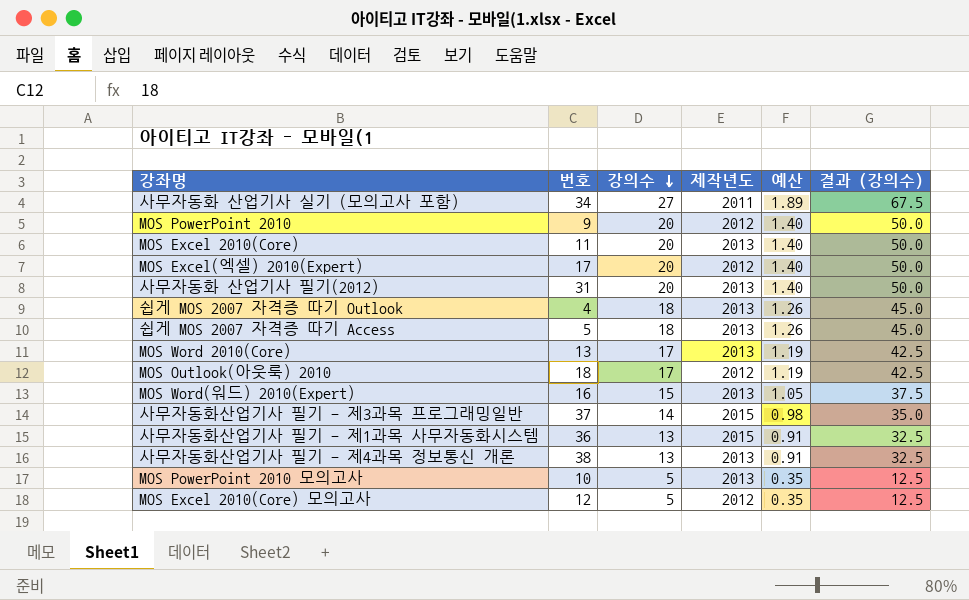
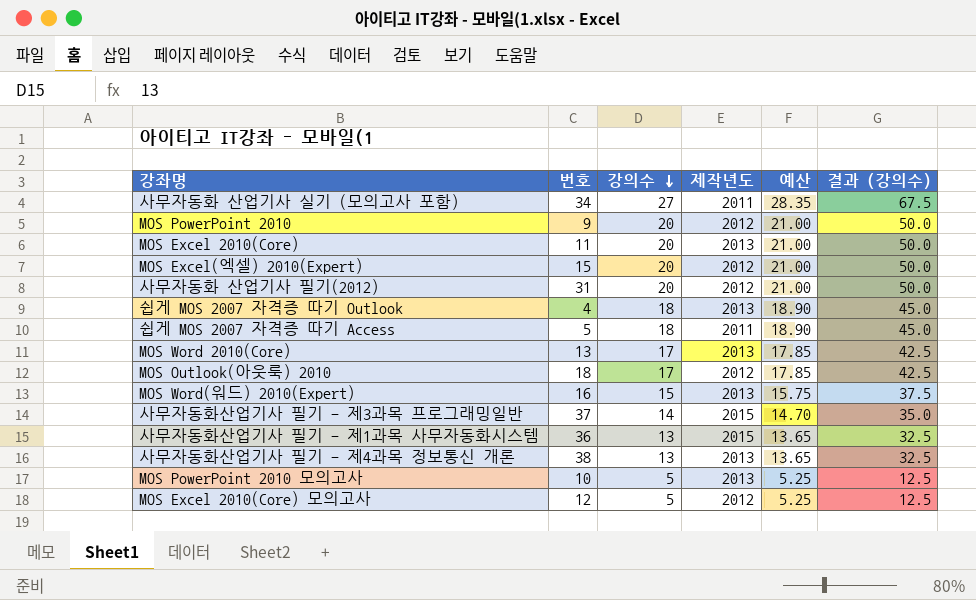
column 예산 | formula: [강의수] * 0.07 -> [강의수] * 1.05
MOS Excel(엑셀) 2010(Expert) | 번호: 17 -> 15
사무자동화 산업기사 필기(2012) | 제작년도: 2013 -> 2012
쉽게 MOS 2007 자격증 따기 Access | 제작년도: 2013 -> 2011

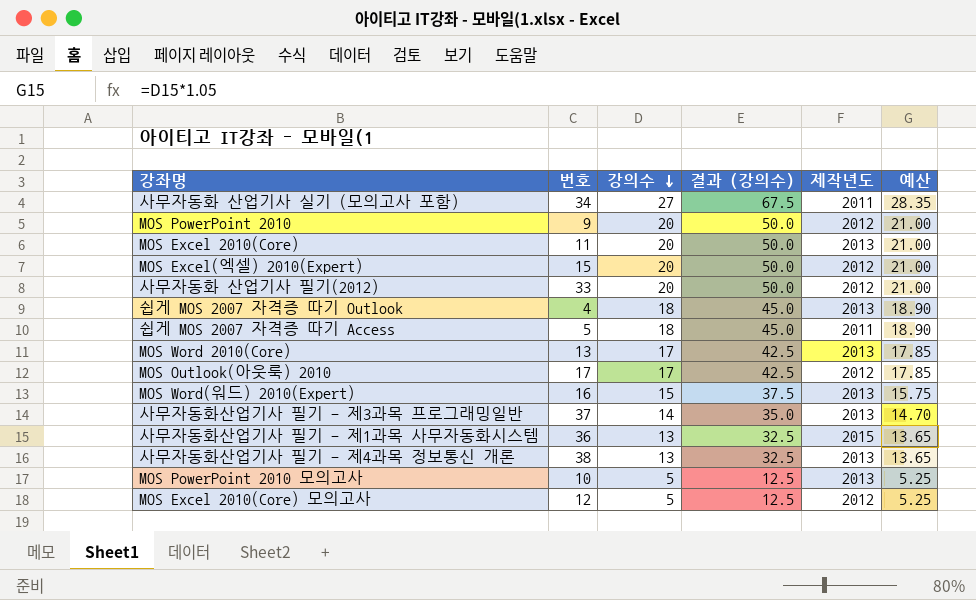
column 결과 (강의수) | position: 6 -> 4
사무자동화 산업기사 필기(2012) | 번호: 31 -> 33
MOS Outlook(아웃룩) 2010 | 번호: 18 -> 17
사무자동화산업기사 필기 - 제3과목 프로그래밍일반 | 제작년도: 2015 -> 2013

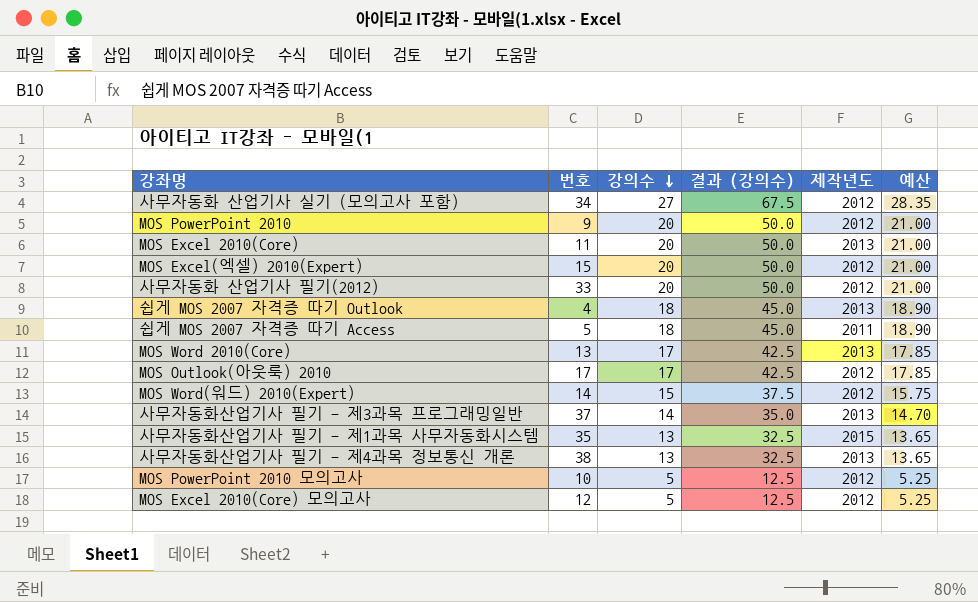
사무자동화 산업기사 실기 (모의고사 포함) | 제작년도: 2011 -> 2012
MOS Word(워드) 2010(Expert) | 번호: 16 -> 14
MOS Word(워드) 2010(Expert) | 제작년도: 2013 -> 2012
사무자동화산업기사 필기 - 제1과목 사무자동화시스템 | 번호: 36 -> 35
MOS PowerPoint 2010 모의고사 | 제작년도: 2013 -> 2012

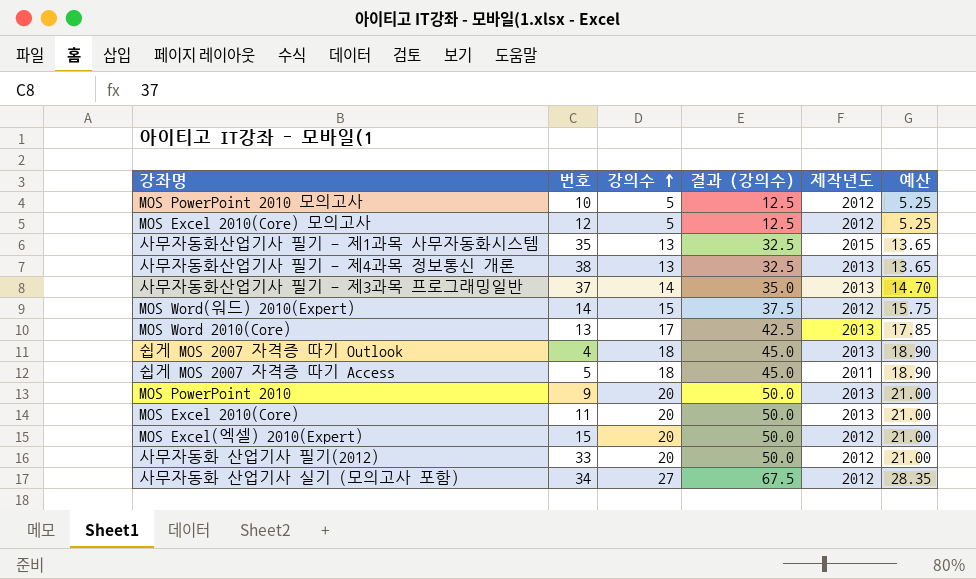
row order: 강의수 descending -> 강의수 ascending
row MOS Outlook(아웃룩) 2010: 17 | 17 | 42.5 | 2012 | 17.85 -> none
MOS PowerPoint 2010 | 제작년도: 2012 -> 2013

